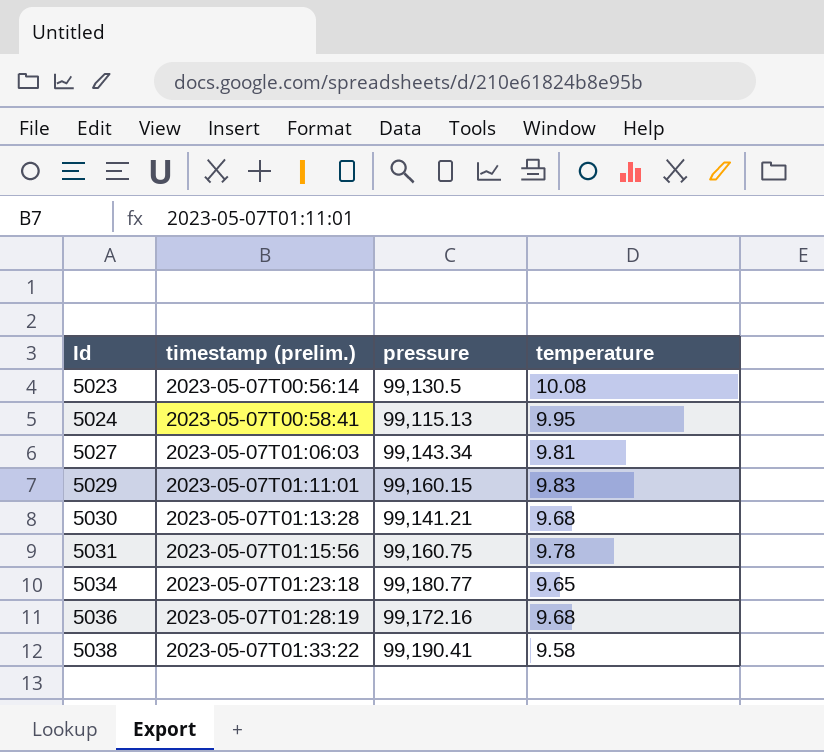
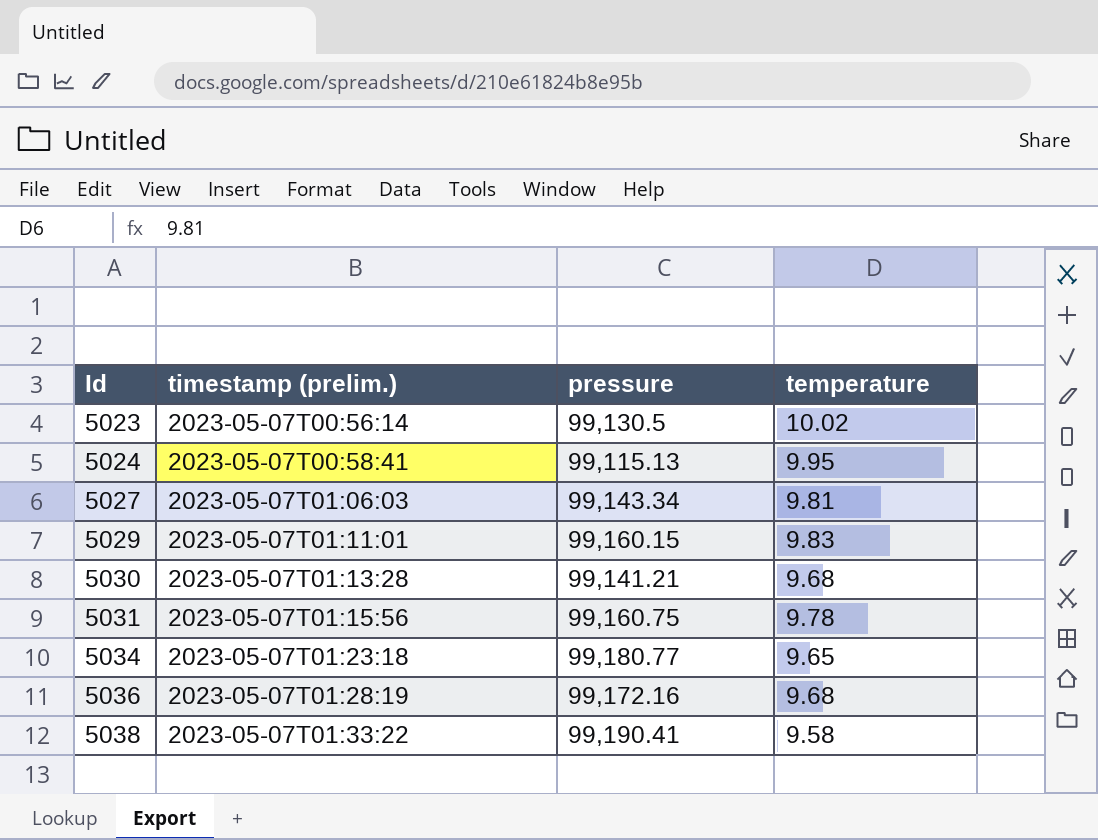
5023 | temperature: 10.08 -> 10.02

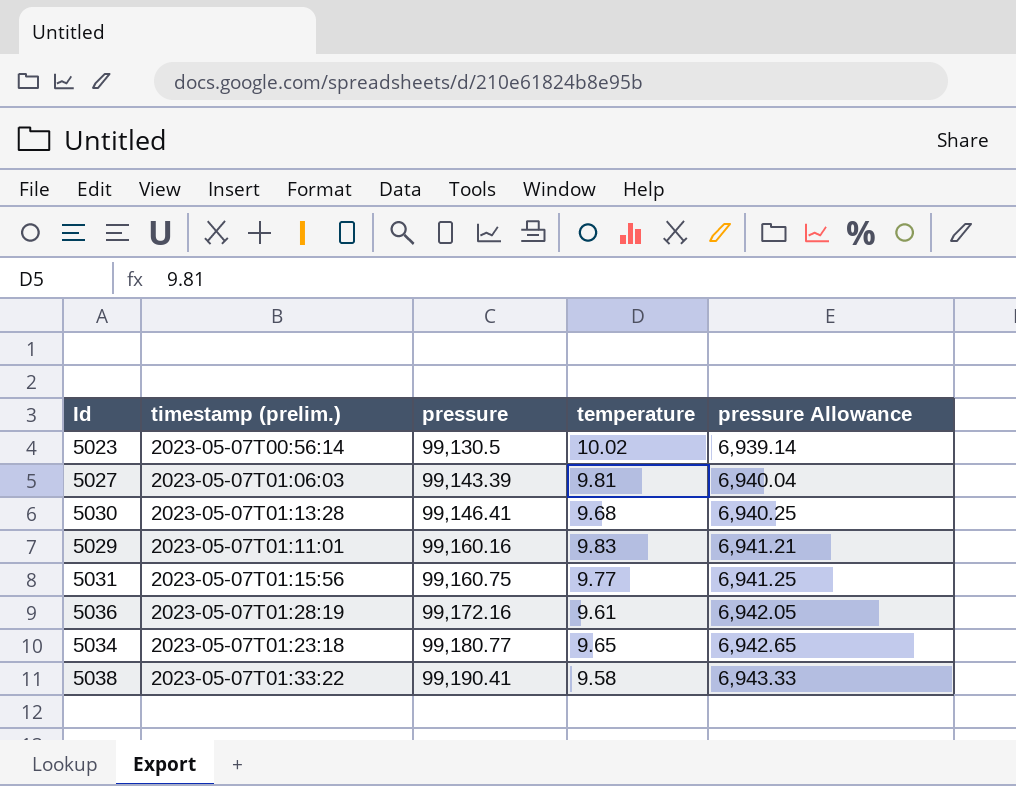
row order: Id ascending -> pressure ascending
column pressure Allowance | formula: none -> [pressure] * 0.07
row 5024: 2023-05-07T00:58:41 | 99,115.13 | 9.95 -> none
5027 | pressure: 99,143.34 -> 99,143.39
5030 | pressure: 99,141.21 -> 99,146.41
5029 | pressure: 99,160.15 -> 99,160.16
5031 | temperature: 9.78 -> 9.77
5036 | temperature: 9.68 -> 9.61

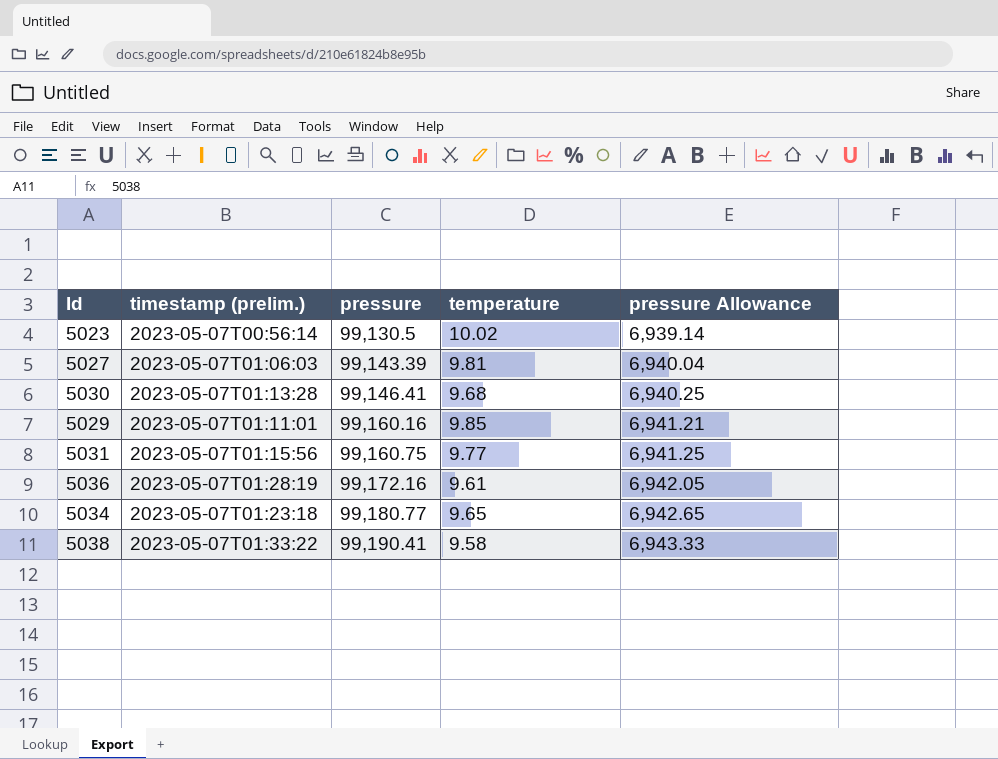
5029 | temperature: 9.83 -> 9.85

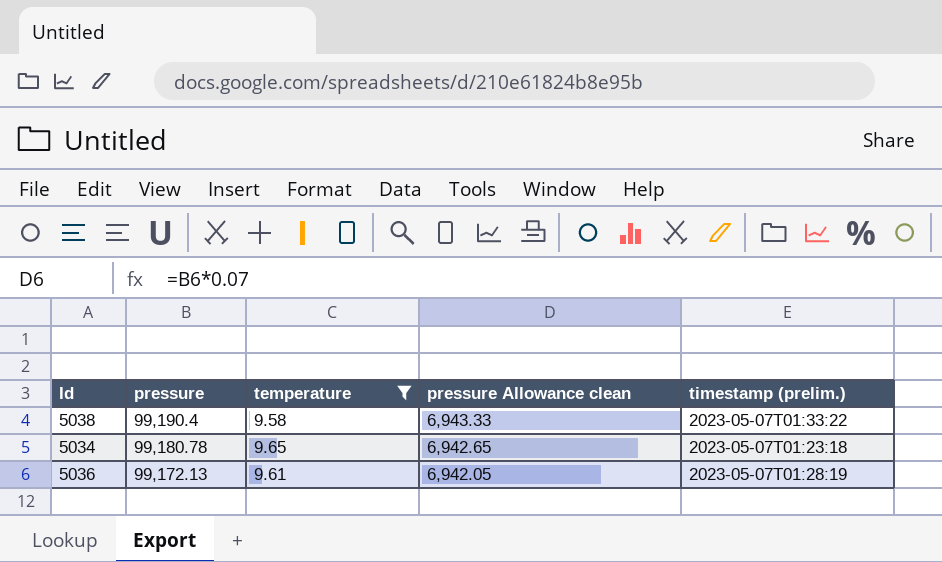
filter: none -> temperature <= 9.65
row order: pressure ascending -> pressure descending
column name: pressure Allowance -> pressure Allowance clean
column timestamp (prelim.) | position: 2 -> 5
5038 | pressure: 99,190.41 -> 99,190.4
5034 | pressure: 99,180.77 -> 99,180.78
5036 | pressure: 99,172.16 -> 99,172.13

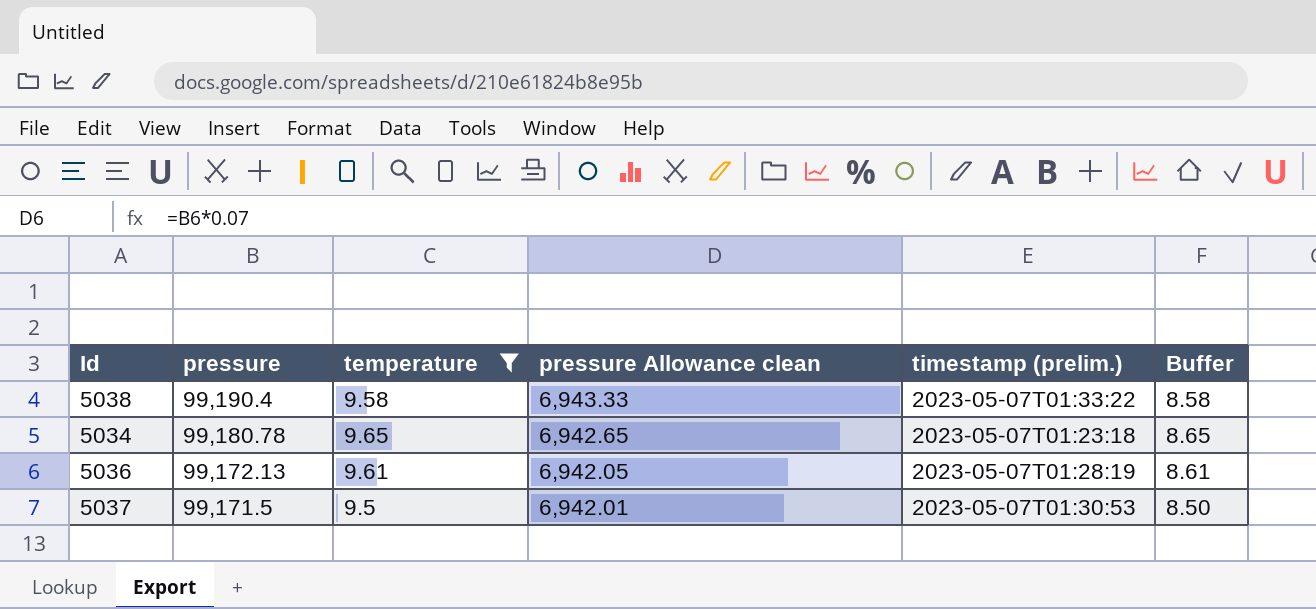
column Buffer | formula: none -> [temperature] - 1
row 5037: none -> 99,171.5 | 9.5 | 6,942.01 | 2023-05-07T01:30:53 | 8.50

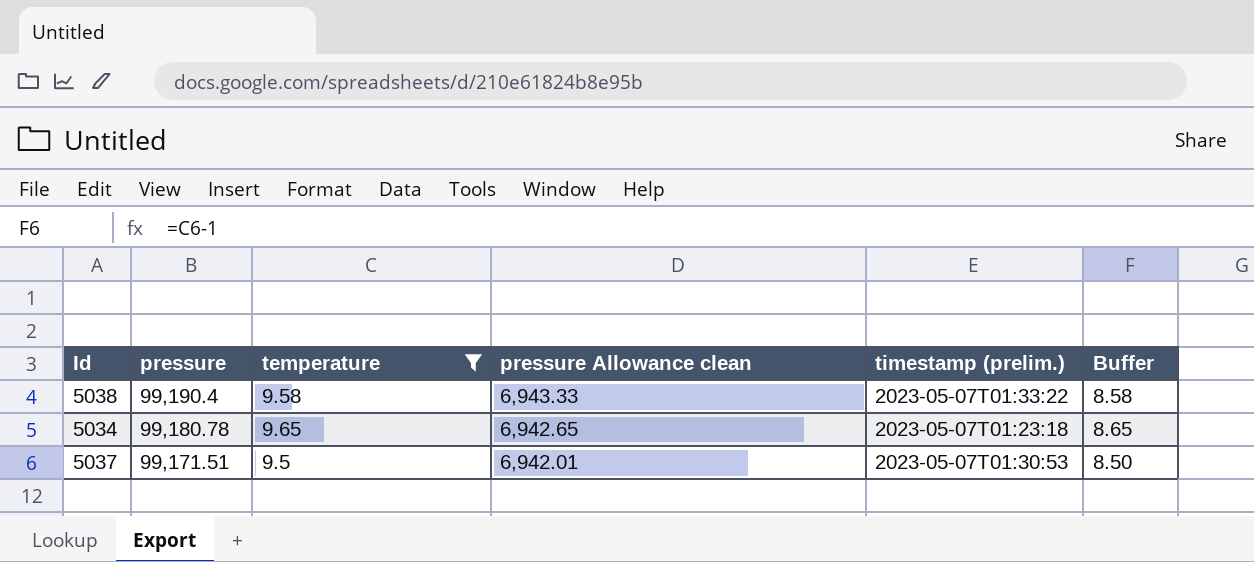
row 5036: 99,172.13 | 9.61 | 6,942.05 | 2023-05-07T01:28:19 | 8.61 -> none
5037 | pressure: 99,171.5 -> 99,171.51

